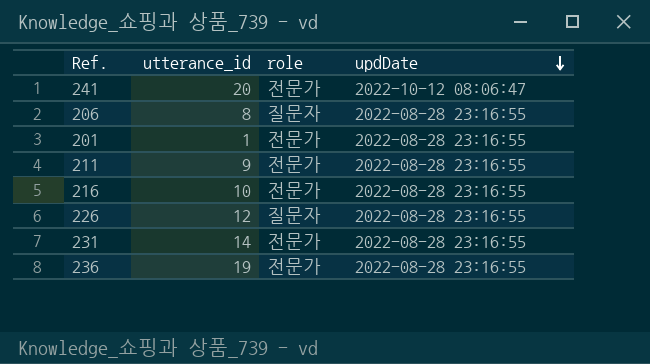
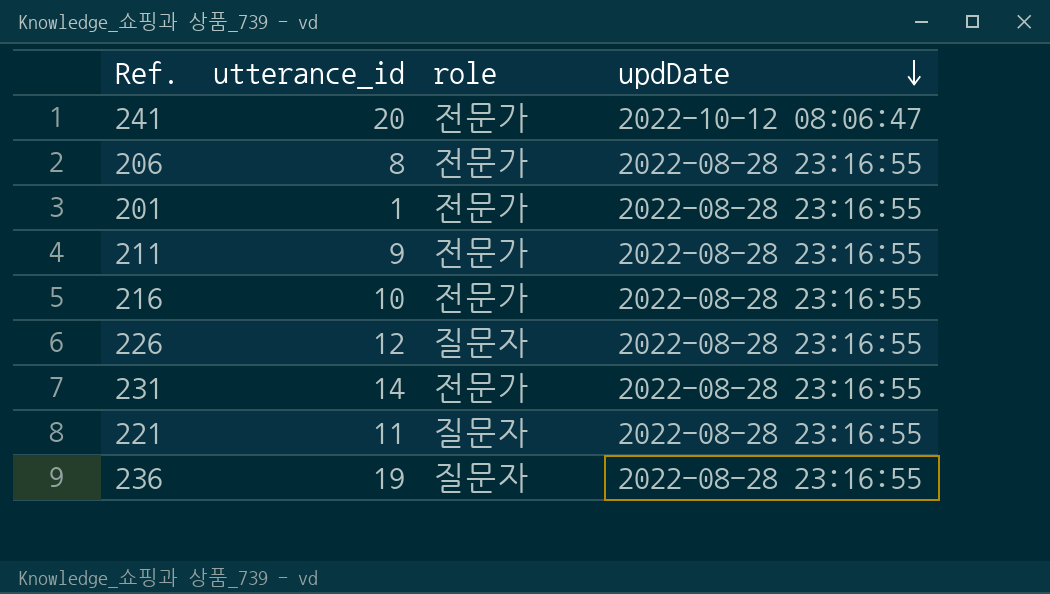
206 | role: 질문자 -> 전문가
row 221: none -> 11 | 질문자 | 2022-08-28 23:16:55
236 | role: 전문가 -> 질문자

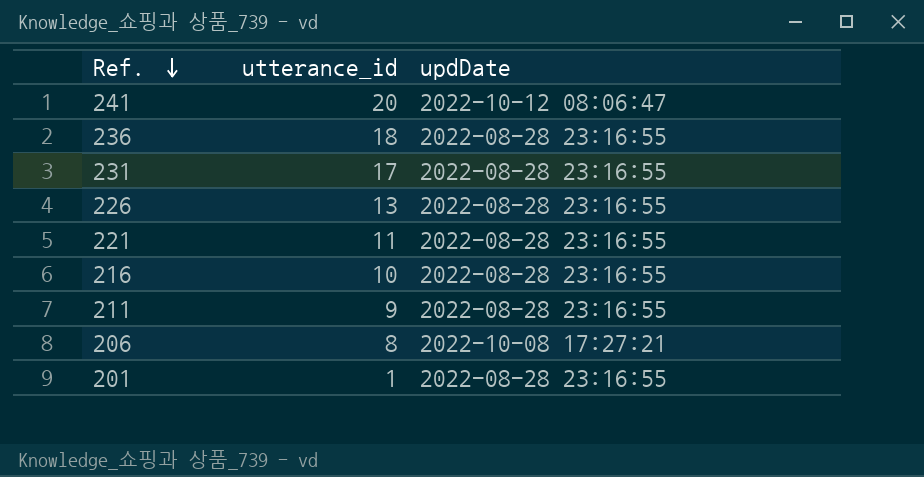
row order: updDate descending -> Ref. descending
column role | position: 3 -> none
236 | utterance_id: 19 -> 18
231 | utterance_id: 14 -> 17
226 | utterance_id: 12 -> 13
206 | updDate: 2022-08-28 23:16:55 -> 2022-10-08 17:27:21

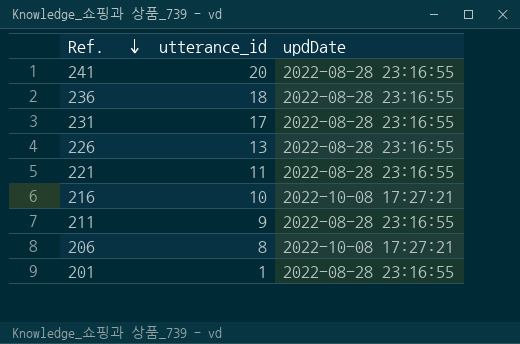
241 | updDate: 2022-10-12 08:06:47 -> 2022-08-28 23:16:55
216 | updDate: 2022-08-28 23:16:55 -> 2022-10-08 17:27:21

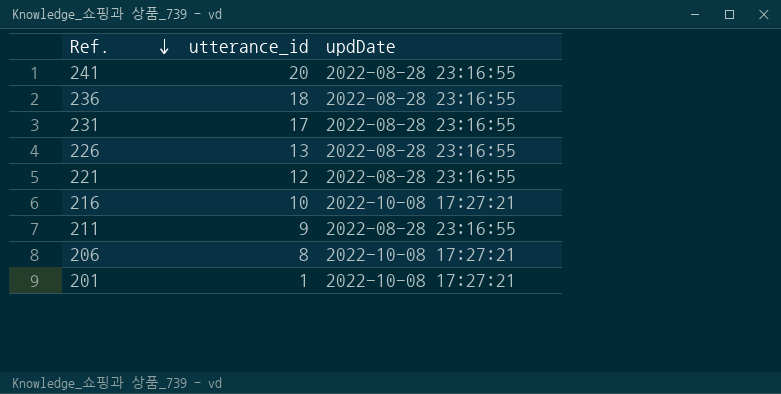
221 | utterance_id: 11 -> 12
201 | updDate: 2022-08-28 23:16:55 -> 2022-10-08 17:27:21

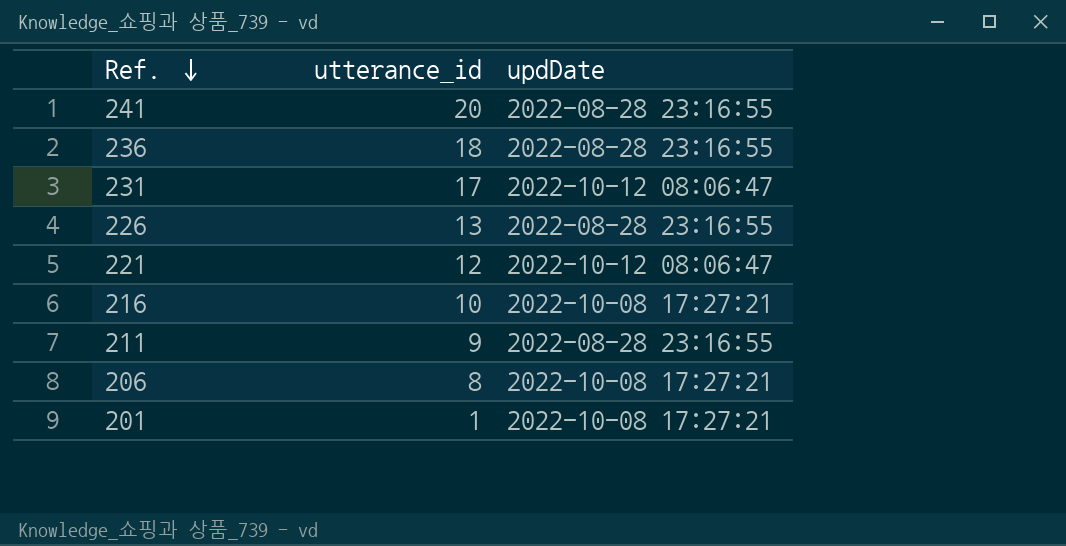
231 | updDate: 2022-08-28 23:16:55 -> 2022-10-12 08:06:47
221 | updDate: 2022-08-28 23:16:55 -> 2022-10-12 08:06:47

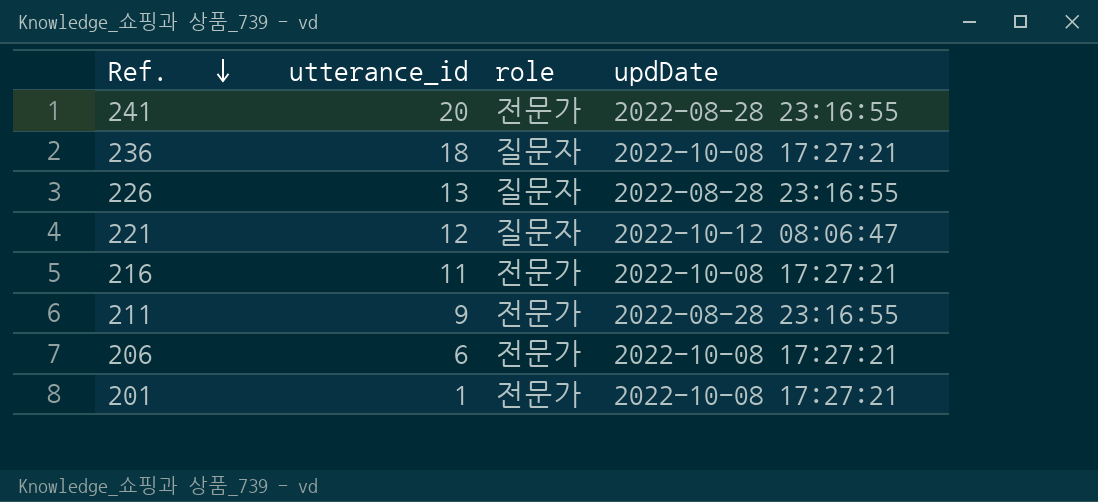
column role | position: none -> 3
row 231: 17 | 2022-10-12 08:06:47 -> none
236 | updDate: 2022-08-28 23:16:55 -> 2022-10-08 17:27:21
216 | utterance_id: 10 -> 11
206 | utterance_id: 8 -> 6

